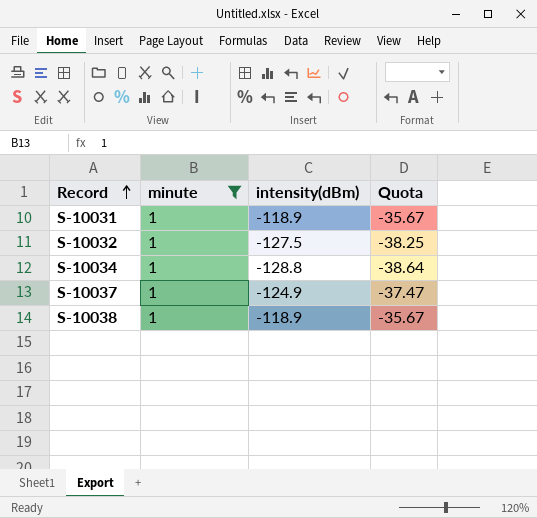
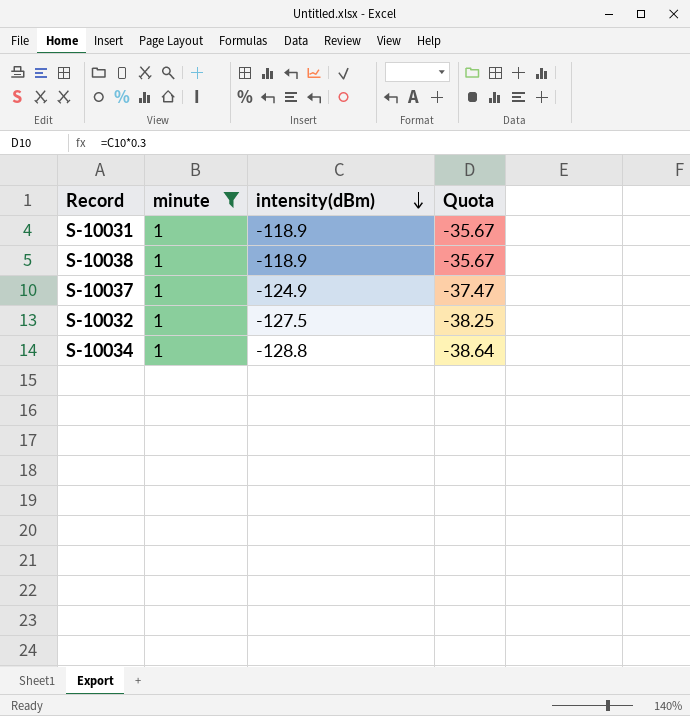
row order: Record ascending -> intensity(dBm) descending

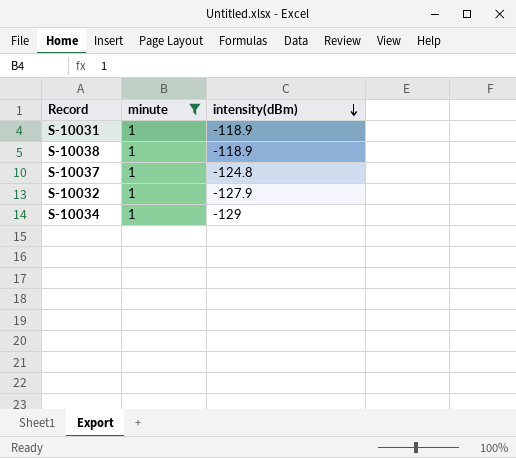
column Quota | formula: [intensity(dBm)] * 0.3 -> none
S-10037 | intensity(dBm): -124.9 -> -124.8
S-10032 | intensity(dBm): -127.5 -> -127.9
S-10034 | intensity(dBm): -128.8 -> -129

